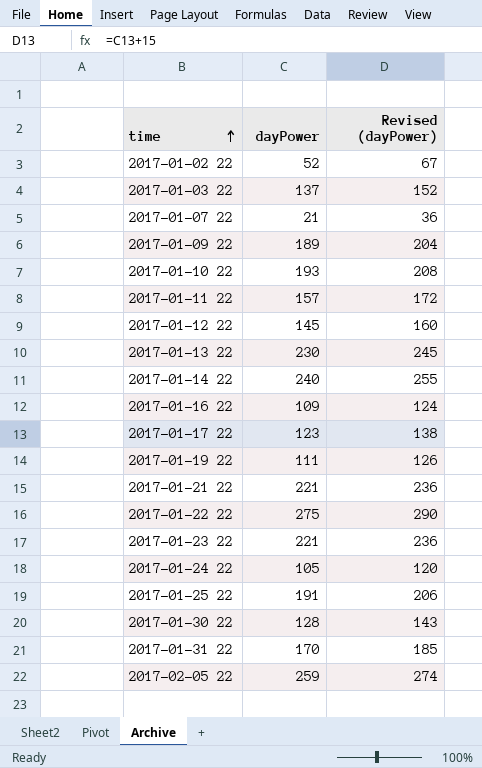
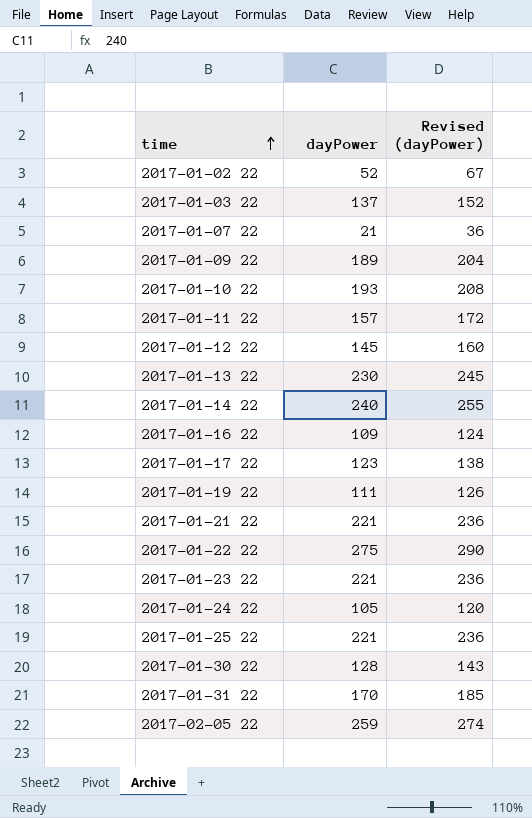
2017-01-25 22 | dayPower: 191 -> 221
2017-01-25 22 | Revised (dayPower): 206 -> 236

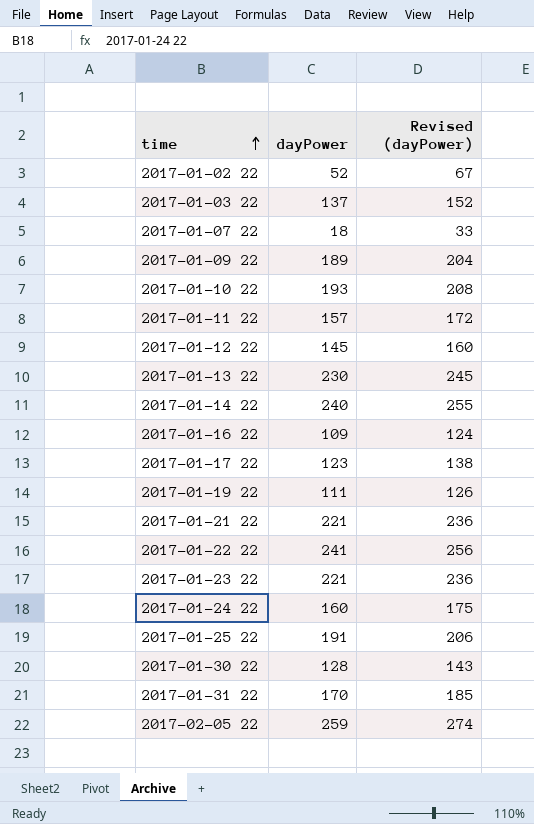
2017-01-07 22 | dayPower: 21 -> 18
2017-01-07 22 | Revised (dayPower): 36 -> 33
2017-01-22 22 | dayPower: 275 -> 241
2017-01-22 22 | Revised (dayPower): 290 -> 256
2017-01-24 22 | dayPower: 105 -> 160
2017-01-24 22 | Revised (dayPower): 120 -> 175
2017-01-25 22 | dayPower: 221 -> 191
2017-01-25 22 | Revised (dayPower): 236 -> 206

